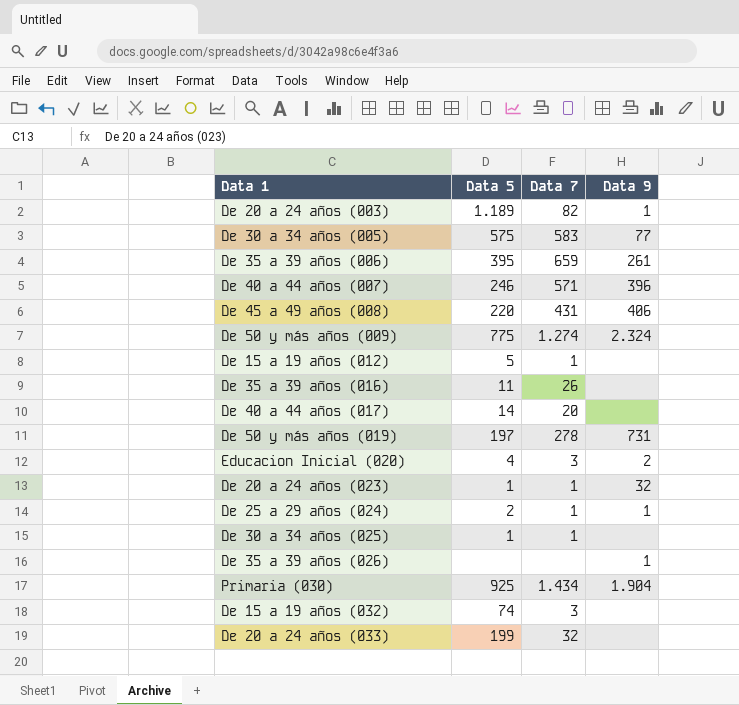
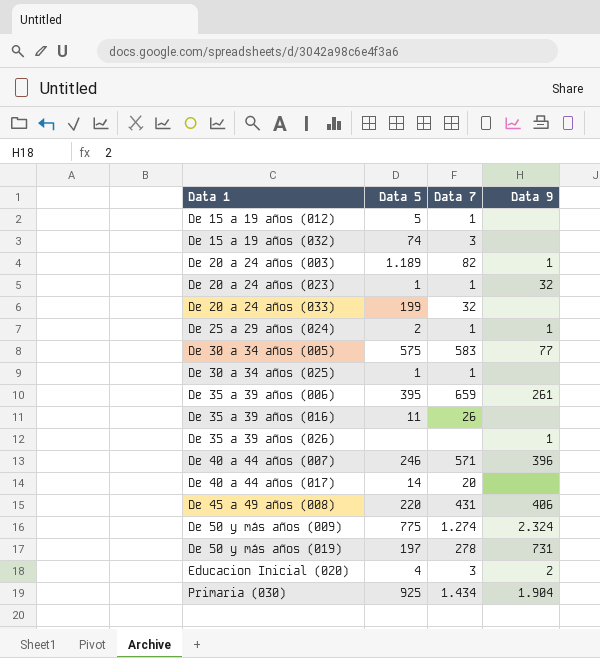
row order: none -> Data 1 ascending

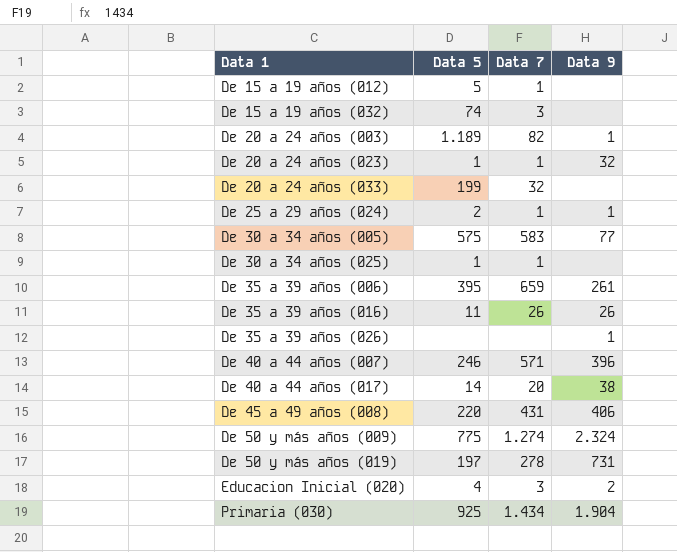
De 35 a 39 años (016) | Data 9: none -> 26
De 40 a 44 años (017) | Data 9: none -> 38

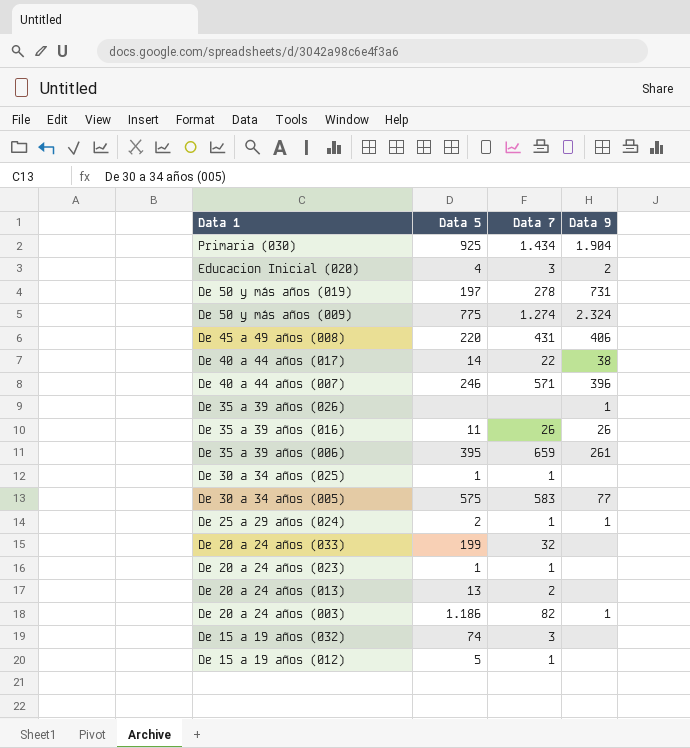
row order: Data 1 ascending -> Data 1 descending
De 40 a 44 años (017) | Data 7: 20 -> 22
De 20 a 24 años (023) | Data 9: 32 -> none
row De 20 a 24 años (013): none -> 13 | 2 | none
De 20 a 24 años (003) | Data 5: 1.189 -> 1.186

